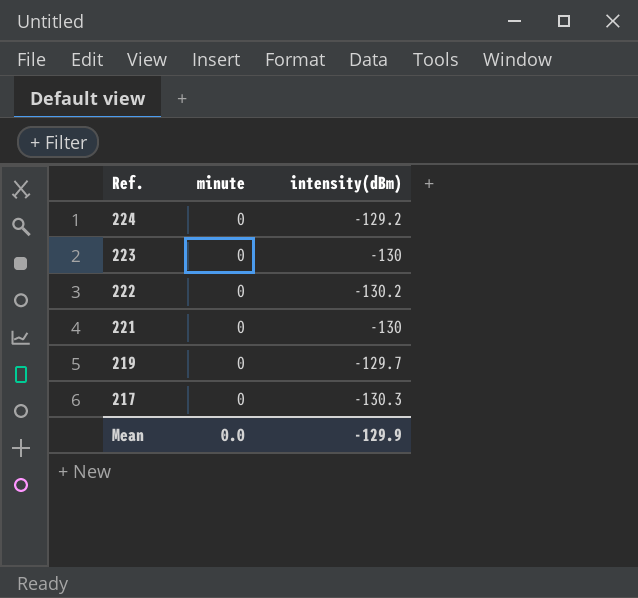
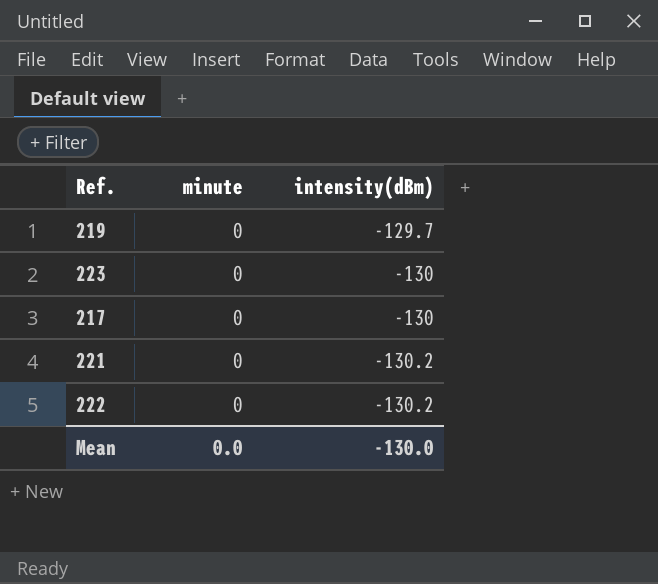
row order: Ref. descending -> intensity(dBm) descending
row 224: 0 | -129.2 -> none
217 | intensity(dBm): -130.3 -> -130
221 | intensity(dBm): -130 -> -130.2
Mean | intensity(dBm): -129.9 -> -130.0

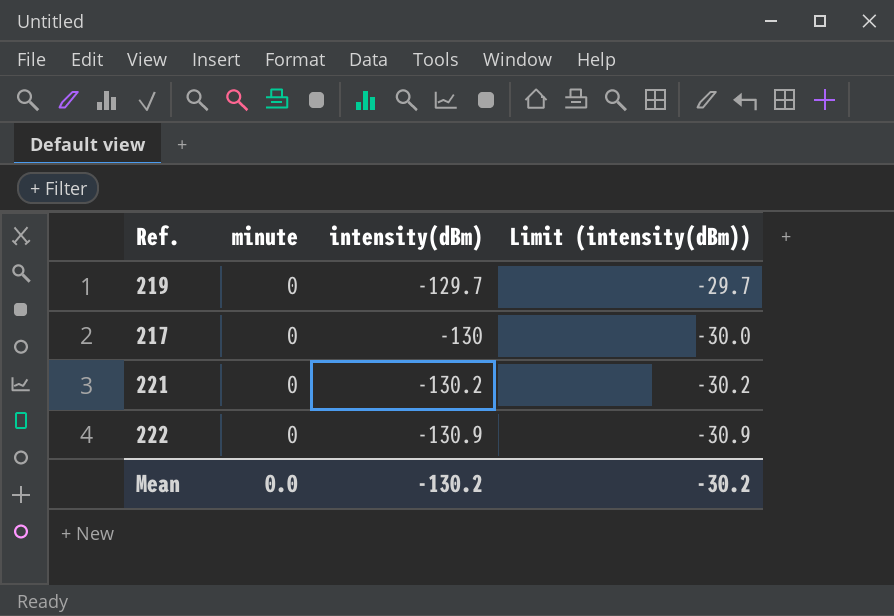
column Limit (intensity(dBm)) | formula: none -> [intensity(dBm)] + 100
row 223: 0 | -130 -> none
222 | intensity(dBm): -130.2 -> -130.9
Mean | intensity(dBm): -130.0 -> -130.2

